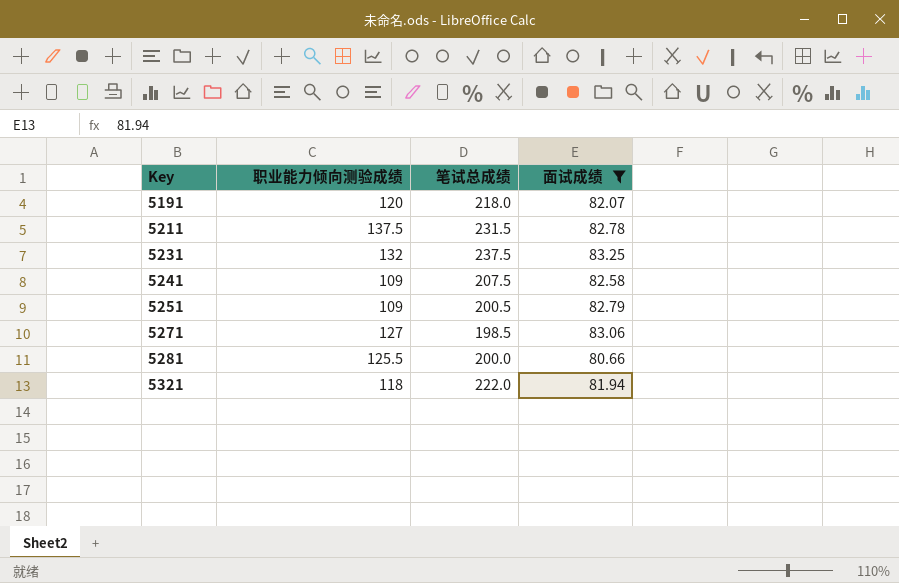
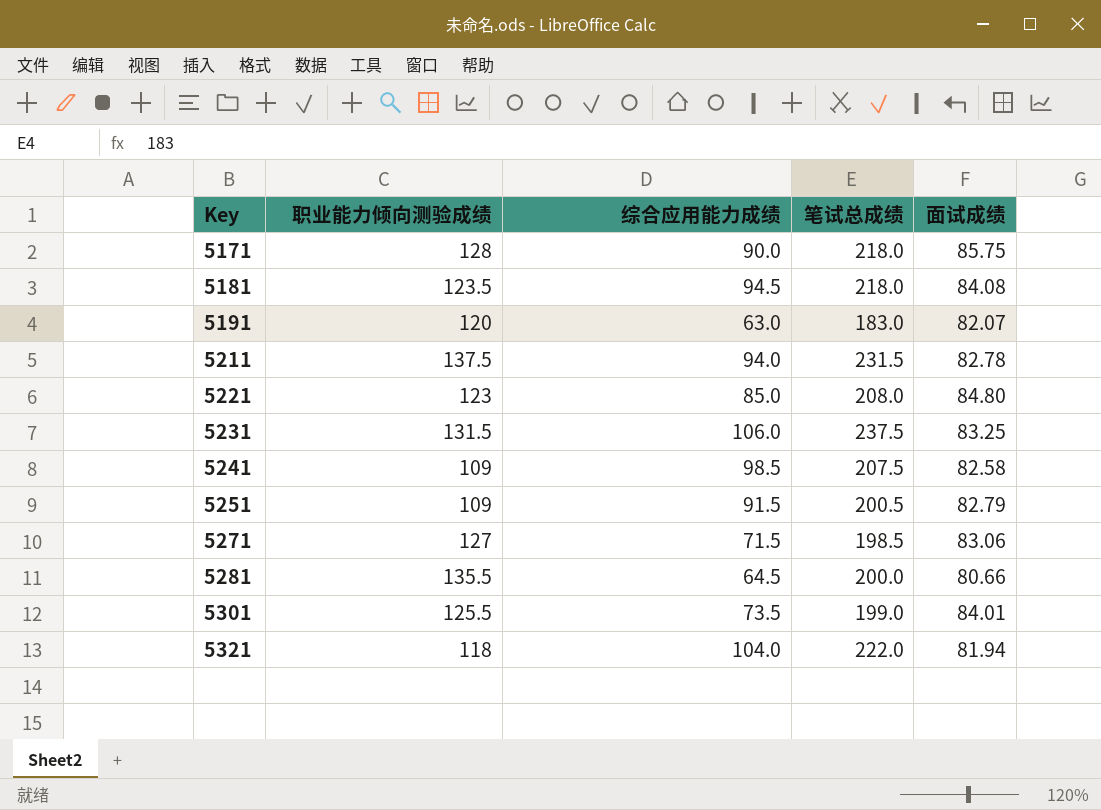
filter: 面试成绩 <= 83.25 -> none
column 综合应用能力成绩 | formula: none -> [笔试总成绩] - [职业能力倾向测验成绩]
5191 | 笔试总成绩: 218.0 -> 183.0
5231 | 职业能力倾向测验成绩: 132 -> 131.5
5281 | 职业能力倾向测验成绩: 125.5 -> 135.5

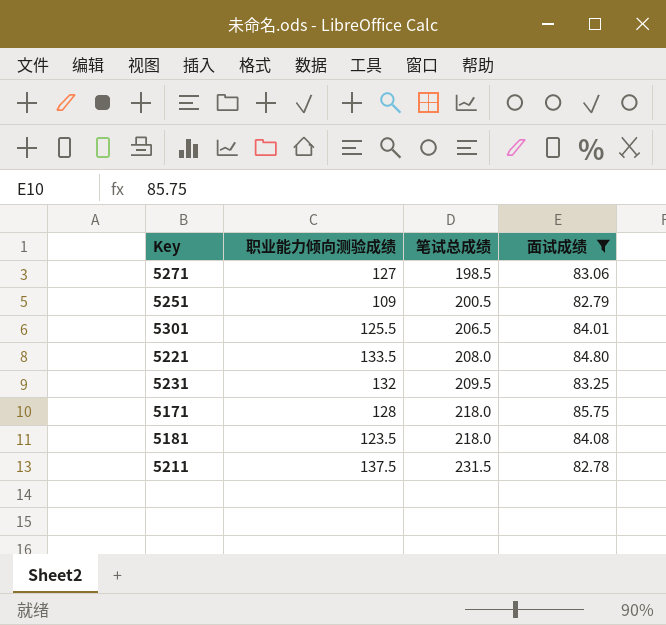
filter: none -> 面试成绩 >= 82.78
row order: Key ascending -> 笔试总成绩 ascending
column 综合应用能力成绩 | formula: [笔试总成绩] - [职业能力倾向测验成绩] -> none
5301 | 笔试总成绩: 199.0 -> 206.5
5221 | 职业能力倾向测验成绩: 123 -> 133.5
5231 | 职业能力倾向测验成绩: 131.5 -> 132
5231 | 笔试总成绩: 237.5 -> 209.5

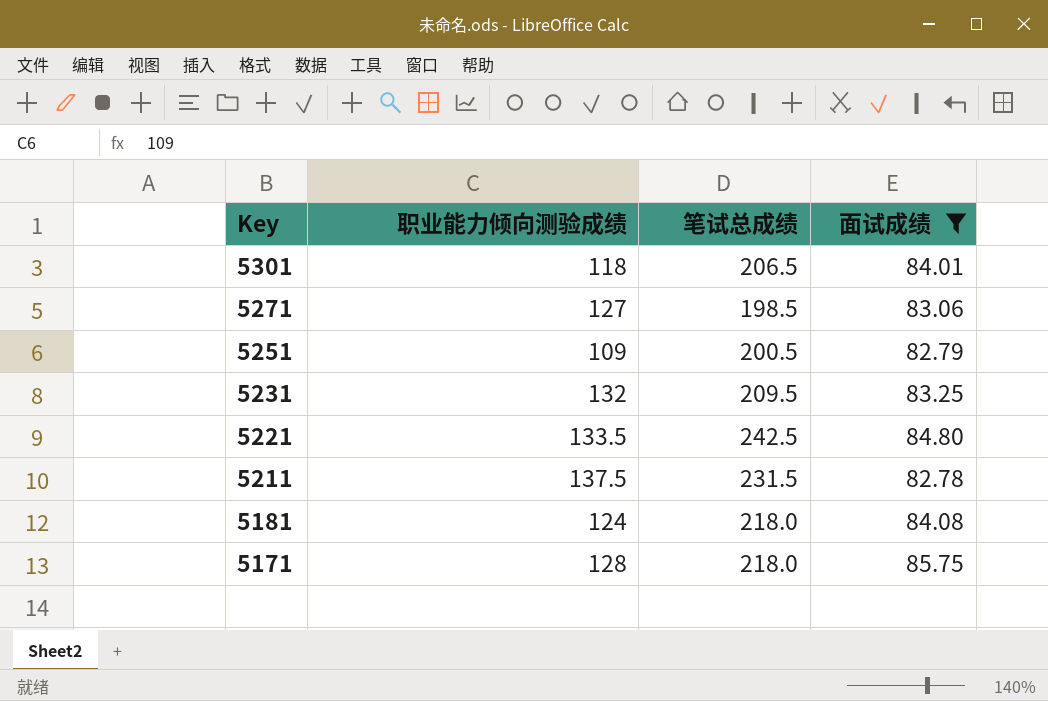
row order: 笔试总成绩 ascending -> Key descending
5301 | 职业能力倾向测验成绩: 125.5 -> 118
5221 | 笔试总成绩: 208.0 -> 242.5
5181 | 职业能力倾向测验成绩: 123.5 -> 124

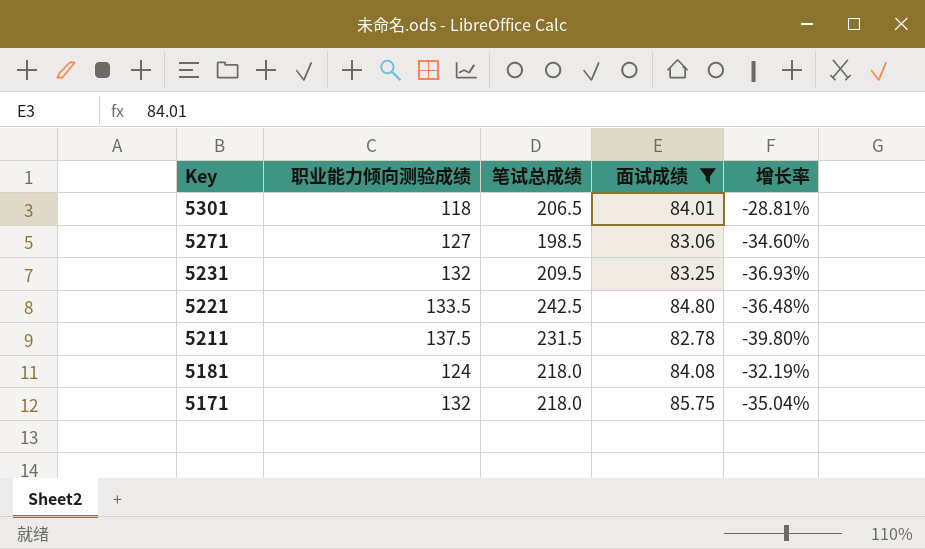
column 增长率 | formula: none -> ([面试成绩] - [职业能力倾向测验成绩]) / [职业能力倾向测验成绩]
row 5251: 109 | 200.5 | 82.79 -> none
5171 | 职业能力倾向测验成绩: 128 -> 132

